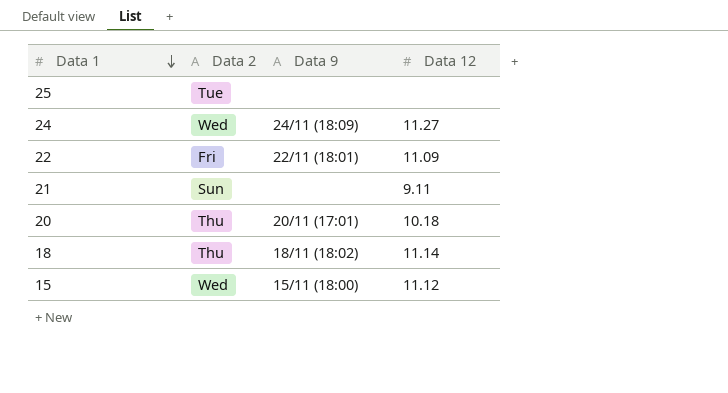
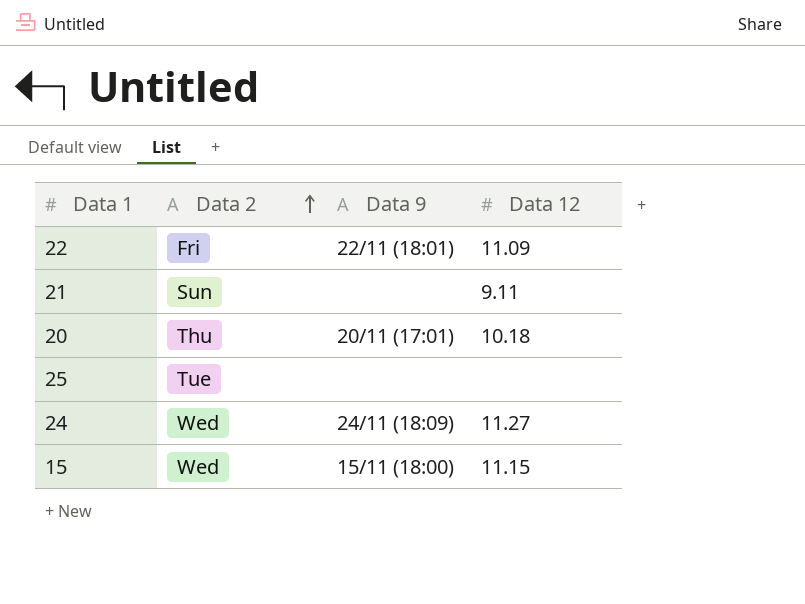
row order: Data 1 descending -> Data 2 ascending
row 18: Thu | 18/11 (18:02) | 11.14 -> none
15 | Data 12: 11.12 -> 11.15

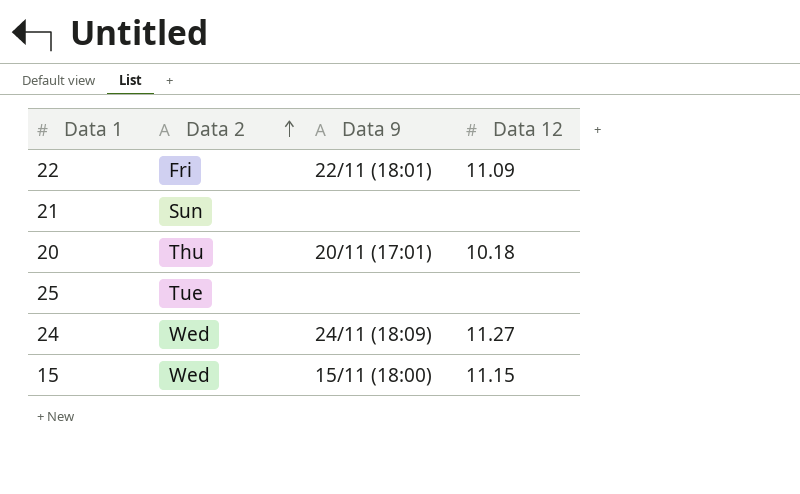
21 | Data 12: 9.11 -> none

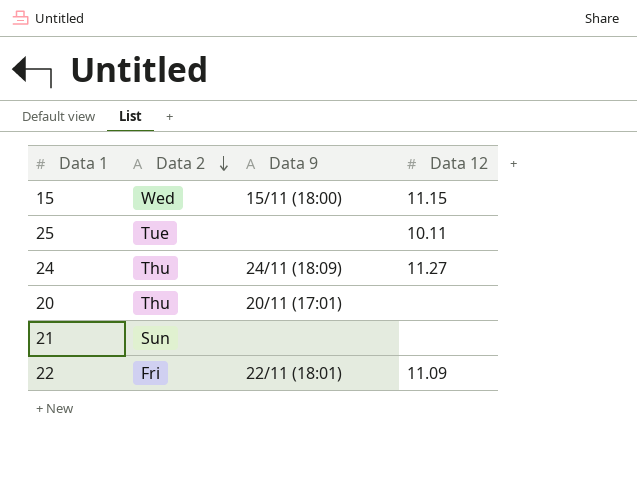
row order: Data 2 ascending -> Data 2 descending
25 | Data 12: none -> 10.11
24 | Data 2: Wed -> Thu
20 | Data 12: 10.18 -> none

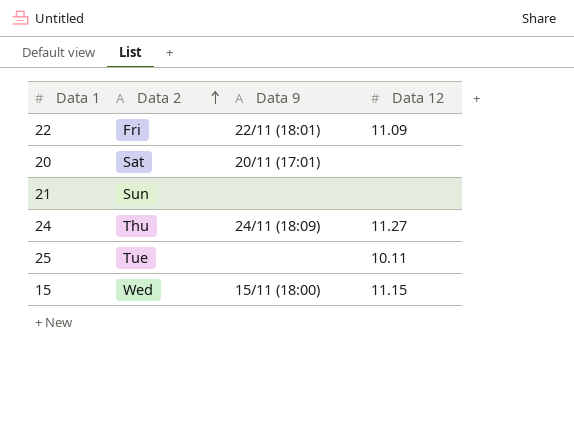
row order: Data 2 descending -> Data 2 ascending
20 | Data 2: Thu -> Sat

